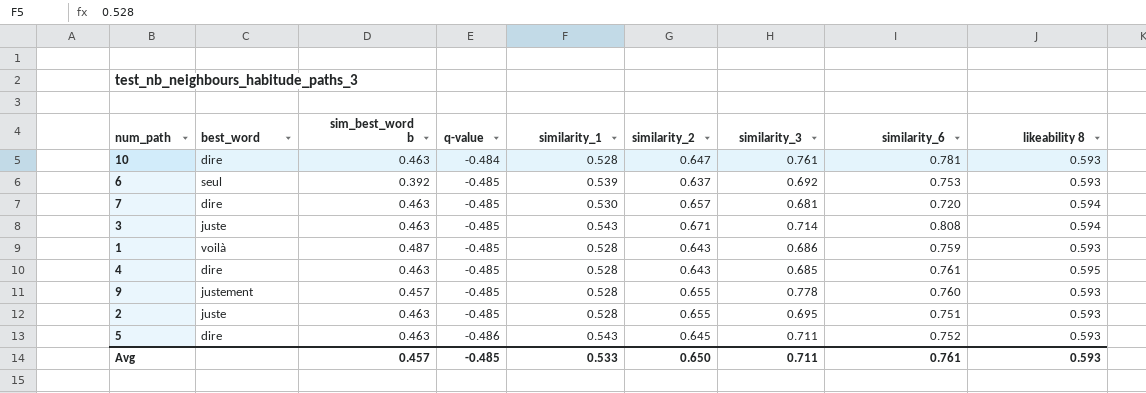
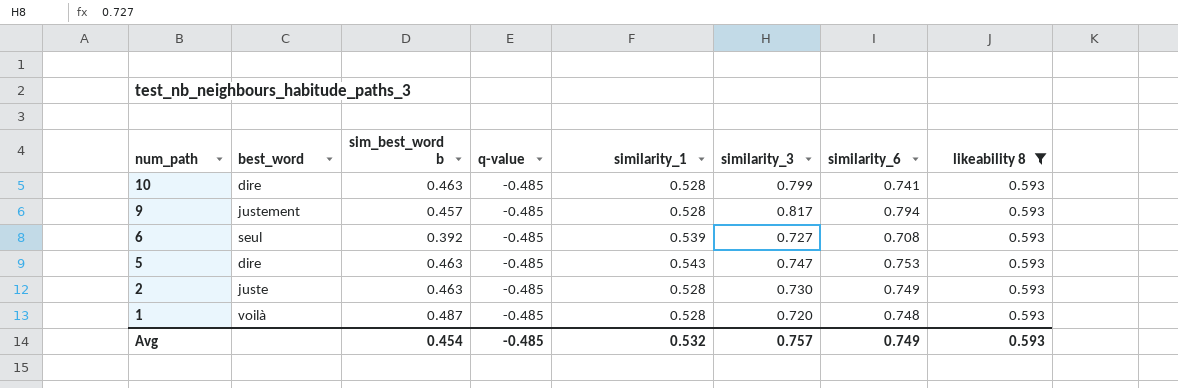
filter: none -> likeability 8 = 0.593
row order: q-value descending -> num_path descending
column similarity_2 | position: 6 -> none
10 | q-value: -0.484 -> -0.485
10 | similarity_3: 0.761 -> 0.799
10 | similarity_6: 0.781 -> 0.741
9 | similarity_3: 0.778 -> 0.817
9 | similarity_6: 0.760 -> 0.794
6 | similarity_3: 0.692 -> 0.727
6 | similarity_6: 0.753 -> 0.708
5 | q-value: -0.486 -> -0.485
5 | similarity_3: 0.711 -> 0.747
5 | similarity_6: 0.752 -> 0.753
2 | similarity_3: 0.695 -> 0.730
2 | similarity_6: 0.751 -> 0.749
1 | similarity_3: 0.686 -> 0.720
1 | similarity_6: 0.759 -> 0.748
Avg | sim_best_word b: 0.457 -> 0.454
Avg | similarity_1: 0.533 -> 0.532
Avg | similarity_3: 0.711 -> 0.757
Avg | similarity_6: 0.761 -> 0.749

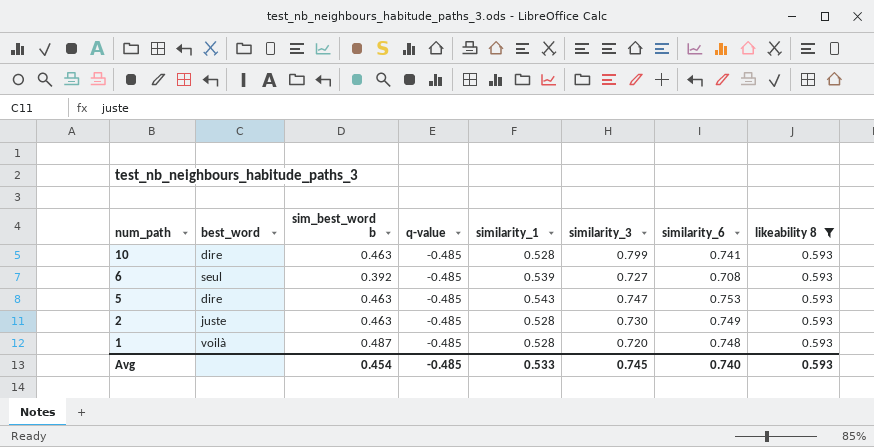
row 9: justement | 0.457 | -0.485 | 0.528 | 0.817 | 0.794 | 0.593 -> none
Avg | similarity_1: 0.532 -> 0.533
Avg | similarity_3: 0.757 -> 0.745
Avg | similarity_6: 0.749 -> 0.740

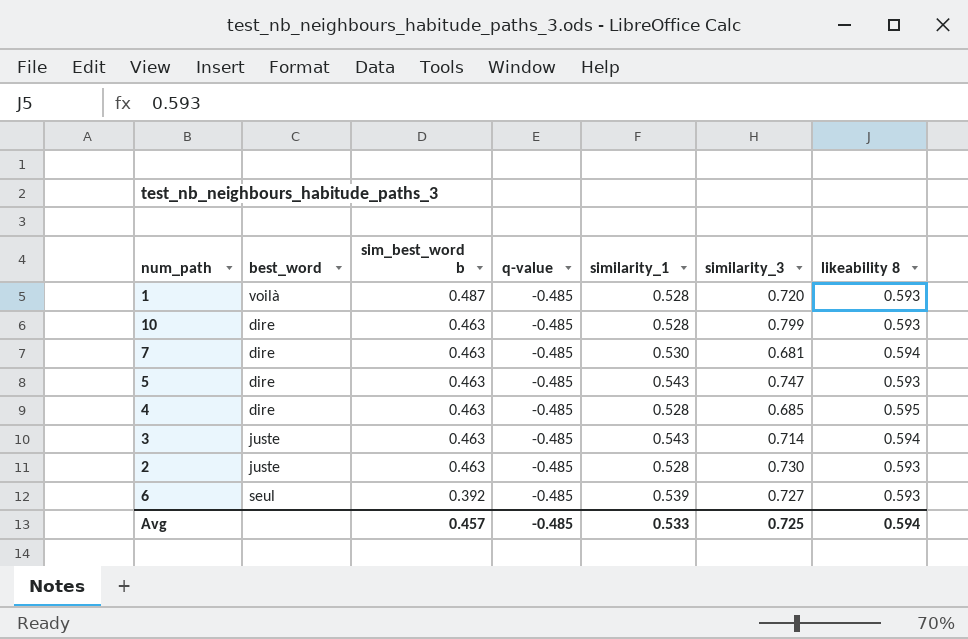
filter: likeability 8 = 0.593 -> none
row order: num_path descending -> sim_best_word b descending
column similarity_6 | position: 7 -> none
Avg | sim_best_word b: 0.454 -> 0.457
Avg | similarity_3: 0.745 -> 0.725
Avg | likeability 8: 0.593 -> 0.594

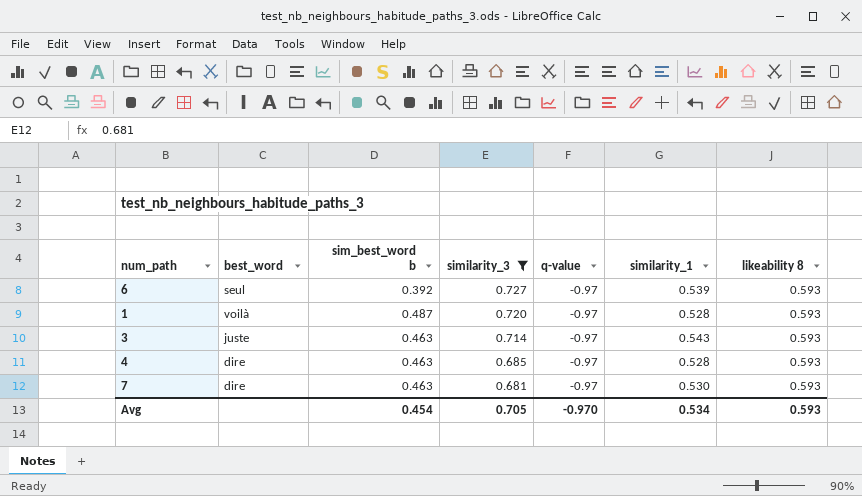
filter: none -> similarity_3 <= 0.727
row order: sim_best_word b descending -> similarity_3 descending
column similarity_3 | position: 6 -> 4
6 | q-value: -0.485 -> -0.97
1 | q-value: -0.485 -> -0.97
3 | q-value: -0.485 -> -0.97
3 | likeability 8: 0.594 -> 0.593
4 | q-value: -0.485 -> -0.97
4 | likeability 8: 0.595 -> 0.593
7 | q-value: -0.485 -> -0.97
7 | likeability 8: 0.594 -> 0.593
Avg | sim_best_word b: 0.457 -> 0.454
Avg | similarity_3: 0.725 -> 0.705
Avg | q-value: -0.485 -> -0.970
Avg | similarity_1: 0.533 -> 0.534
Avg | likeability 8: 0.594 -> 0.593

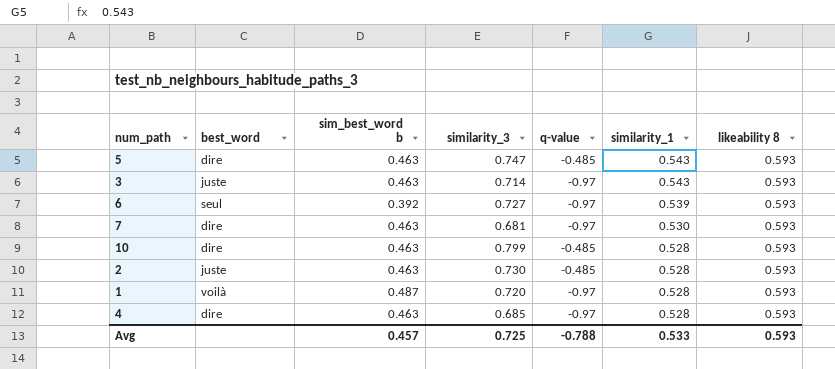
filter: similarity_3 <= 0.727 -> none
row order: similarity_3 descending -> similarity_1 descending
Avg | sim_best_word b: 0.454 -> 0.457
Avg | similarity_3: 0.705 -> 0.725
Avg | q-value: -0.970 -> -0.788
Avg | similarity_1: 0.534 -> 0.533

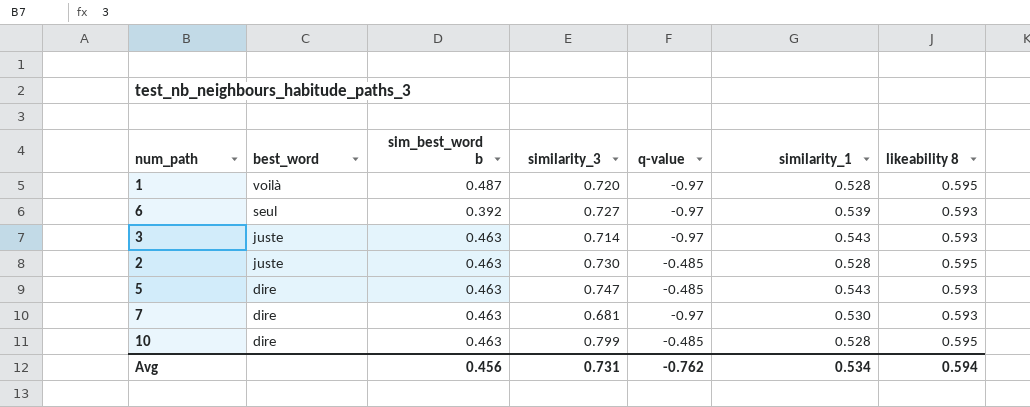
row order: similarity_1 descending -> best_word descending
row 4: dire | 0.463 | 0.685 | -0.97 | 0.528 | 0.593 -> none
1 | likeability 8: 0.593 -> 0.595
2 | likeability 8: 0.593 -> 0.595
10 | likeability 8: 0.593 -> 0.595
Avg | sim_best_word b: 0.457 -> 0.456
Avg | similarity_3: 0.725 -> 0.731
Avg | q-value: -0.788 -> -0.762
Avg | similarity_1: 0.533 -> 0.534
Avg | likeability 8: 0.593 -> 0.594

